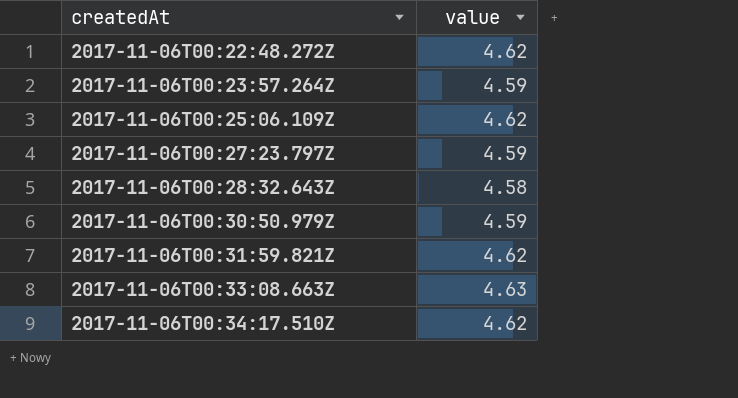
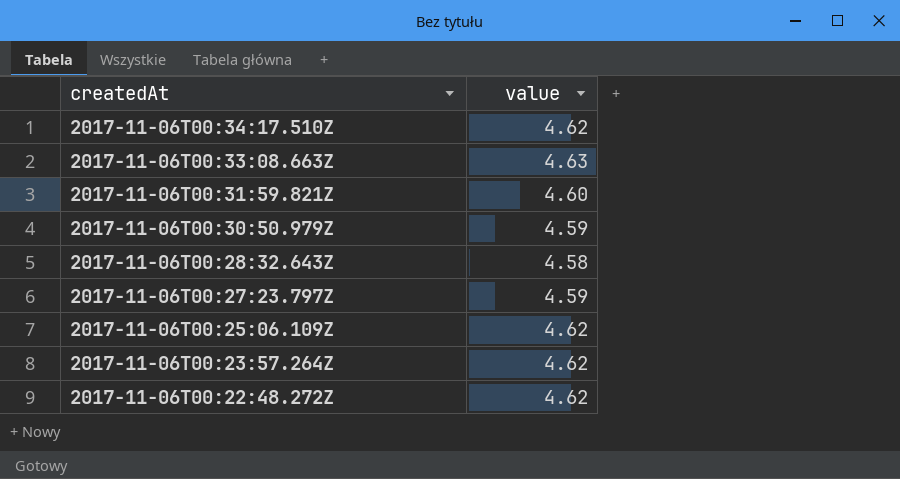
row order: createdAt ascending -> createdAt descending
2017-11-06T00:31:59.821Z | value: 4.62 -> 4.60
2017-11-06T00:23:57.264Z | value: 4.59 -> 4.62

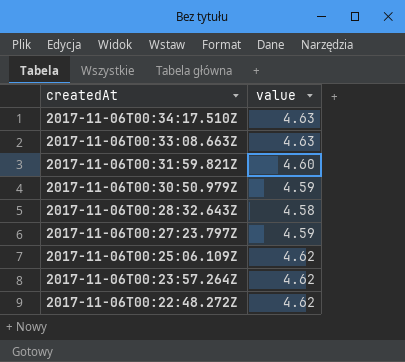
2017-11-06T00:34:17.510Z | value: 4.62 -> 4.63

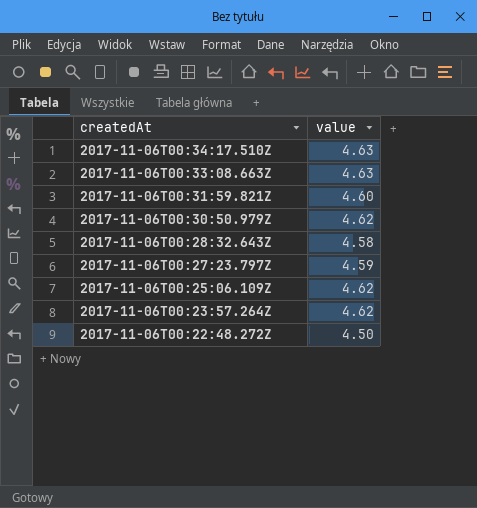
2017-11-06T00:30:50.979Z | value: 4.59 -> 4.62
2017-11-06T00:22:48.272Z | value: 4.62 -> 4.50

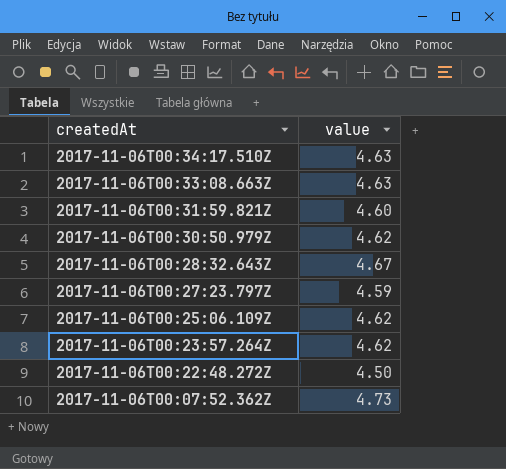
2017-11-06T00:28:32.643Z | value: 4.58 -> 4.67
row 2017-11-06T00:07:52.362Z: none -> 4.73

